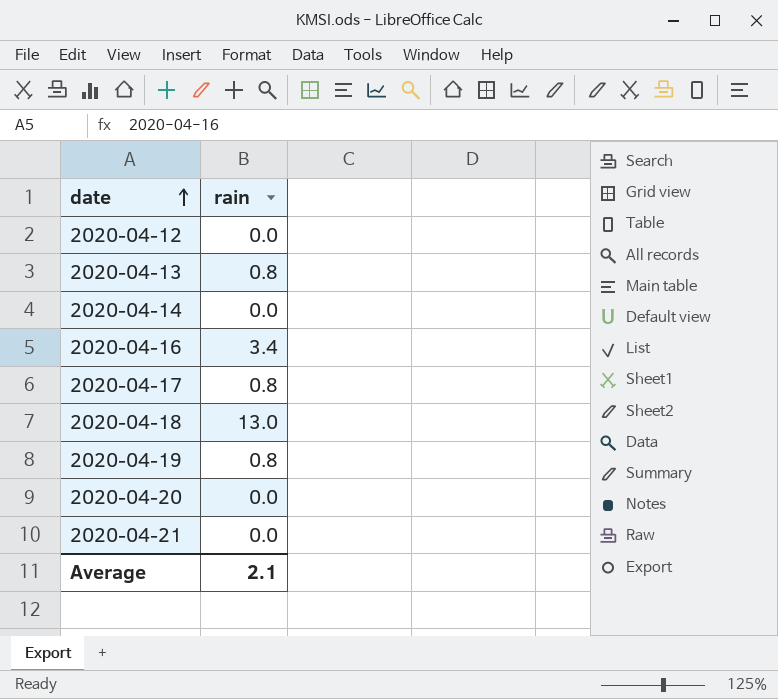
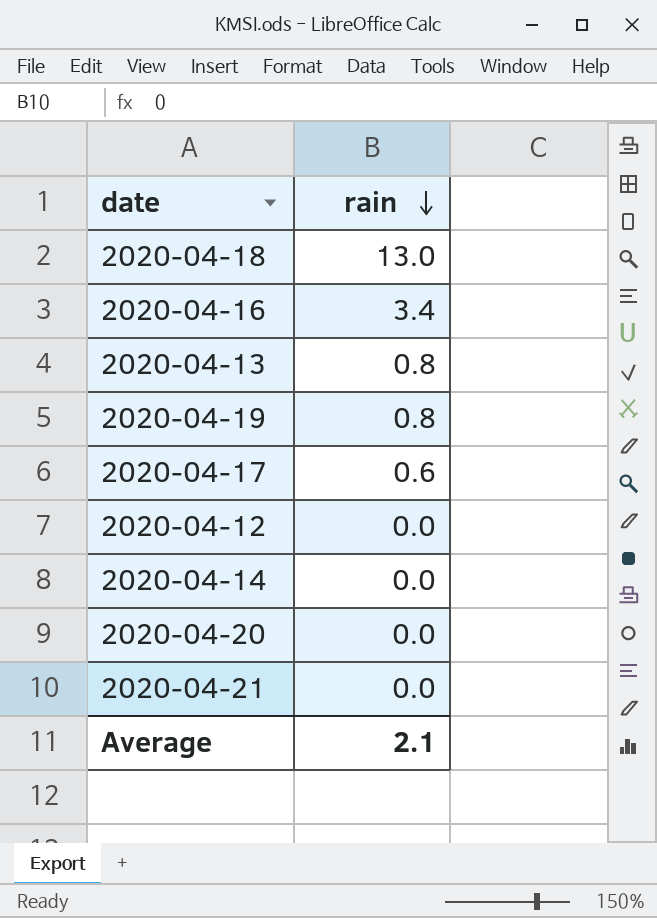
row order: date ascending -> rain descending
2020-04-17 | rain: 0.8 -> 0.6

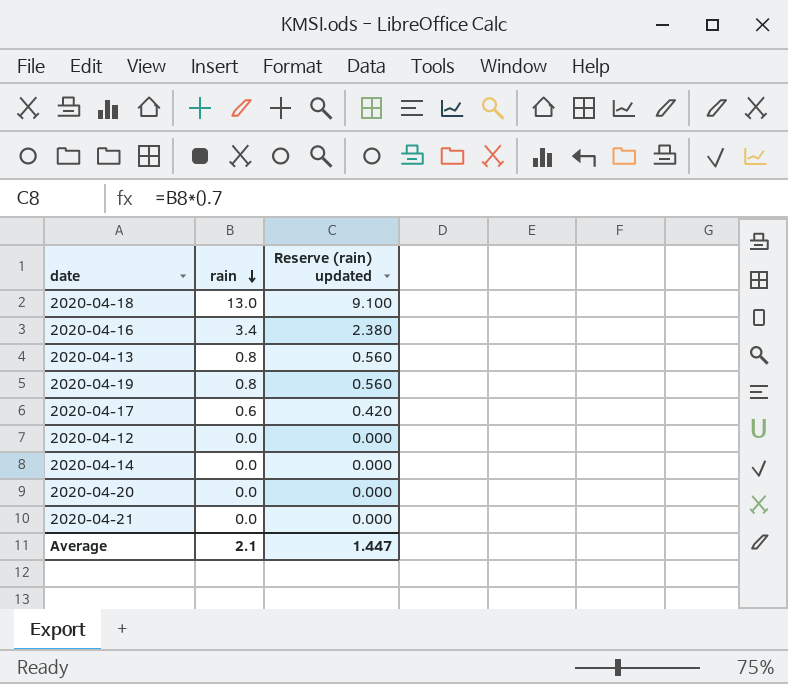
column Reserve (rain) updated | formula: none -> [rain] * 0.7

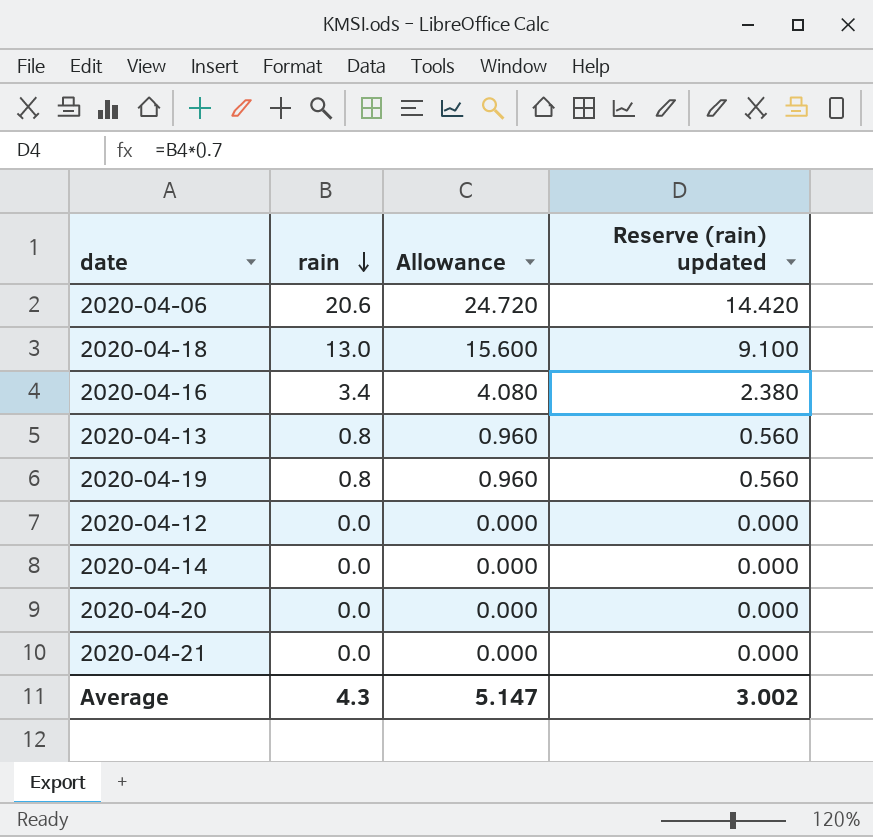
column Allowance | formula: none -> [rain] * 1.2
row 2020-04-17: 0.6 | 0.420 -> none
row 2020-04-06: none -> 20.6 | 24.720 | 14.420
Average | rain: 2.1 -> 4.3
Average | Reserve (rain) updated: 1.447 -> 3.002

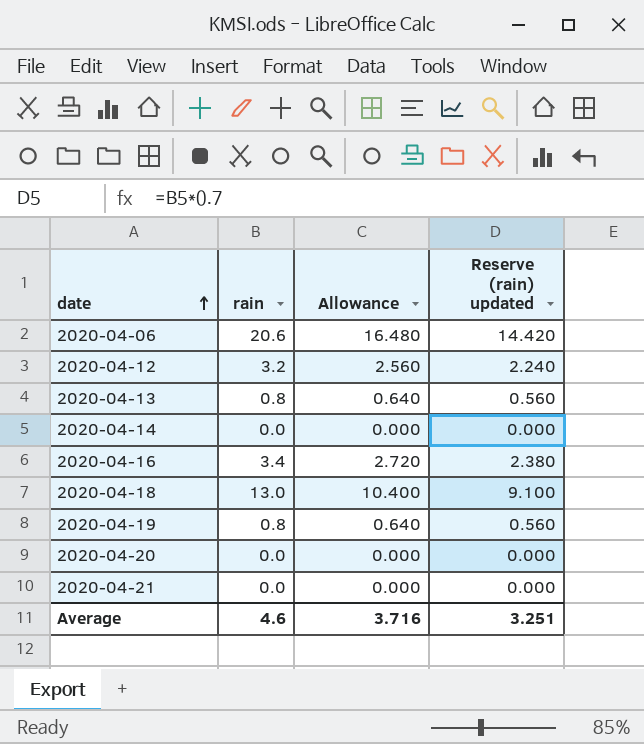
row order: rain descending -> date ascending
column Allowance | formula: [rain] * 1.2 -> [rain] * 0.8
2020-04-12 | rain: 0.0 -> 3.2
2020-04-12 | Reserve (rain) updated: 0.000 -> 2.240
Average | rain: 4.3 -> 4.6
Average | Allowance: 5.147 -> 3.716
Average | Reserve (rain) updated: 3.002 -> 3.251

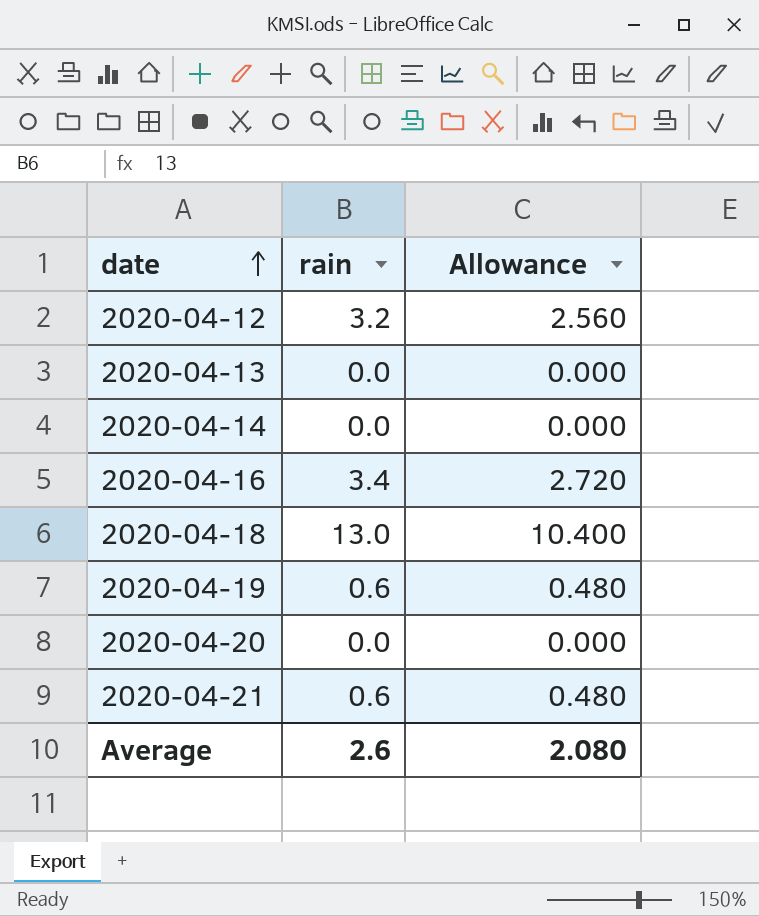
column Reserve (rain) updated | formula: [rain] * 0.7 -> none
row 2020-04-06: 20.6 | 16.480 | 14.420 -> none
2020-04-13 | rain: 0.8 -> 0.0
2020-04-13 | Allowance: 0.640 -> 0.000
2020-04-19 | rain: 0.8 -> 0.6
2020-04-19 | Allowance: 0.640 -> 0.480
2020-04-21 | rain: 0.0 -> 0.6
2020-04-21 | Allowance: 0.000 -> 0.480
Average | rain: 4.6 -> 2.6
Average | Allowance: 3.716 -> 2.080

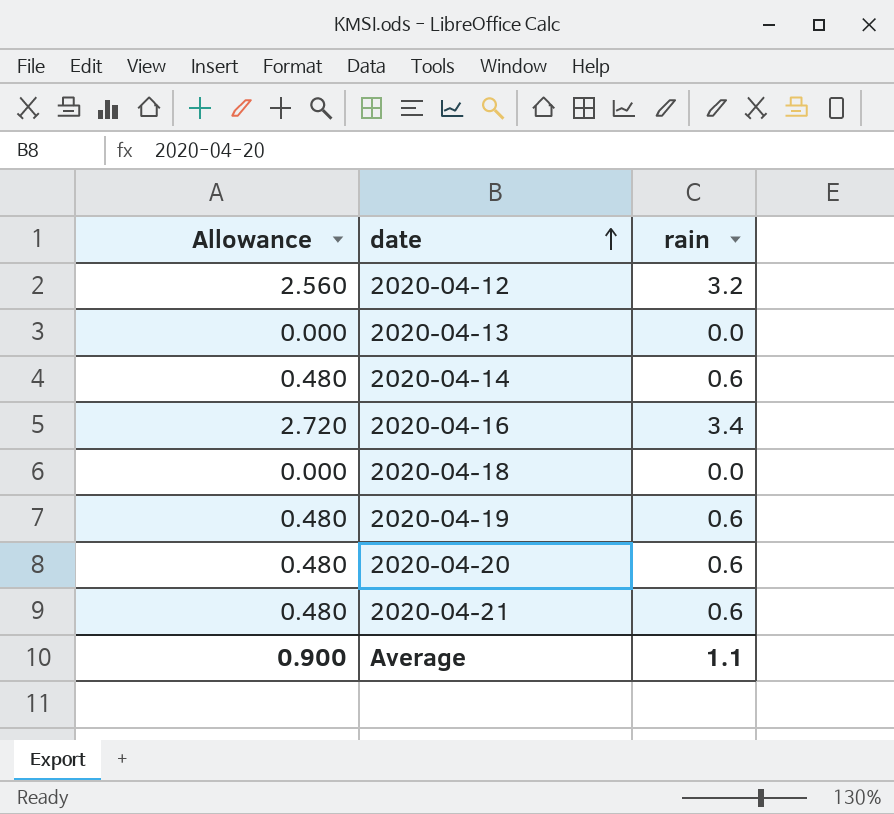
column Allowance | position: 3 -> 1
2020-04-14 | Allowance: 0.000 -> 0.480
2020-04-14 | rain: 0.0 -> 0.6
2020-04-18 | Allowance: 10.400 -> 0.000
2020-04-18 | rain: 13.0 -> 0.0
2020-04-20 | Allowance: 0.000 -> 0.480
2020-04-20 | rain: 0.0 -> 0.6
Average | Allowance: 2.080 -> 0.900
Average | rain: 2.6 -> 1.1

